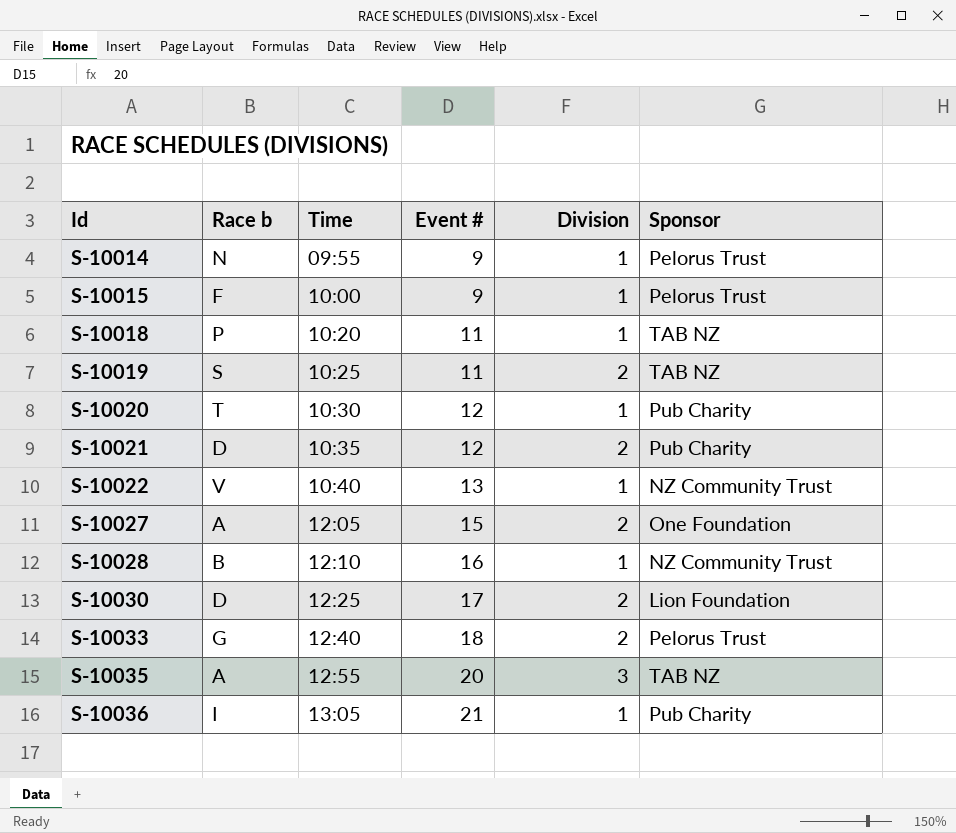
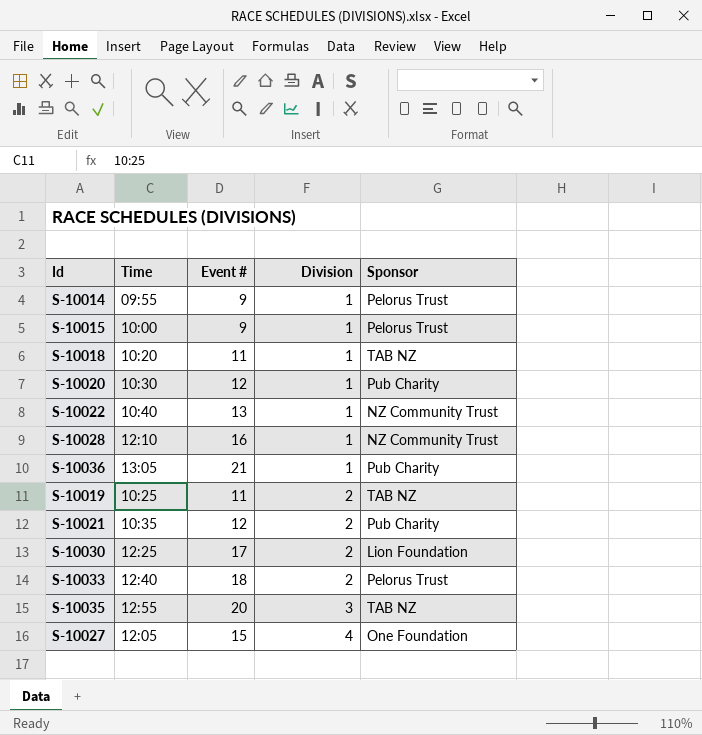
row order: Id ascending -> Division ascending
column Race b | position: 2 -> none
S-10027 | Division: 2 -> 4

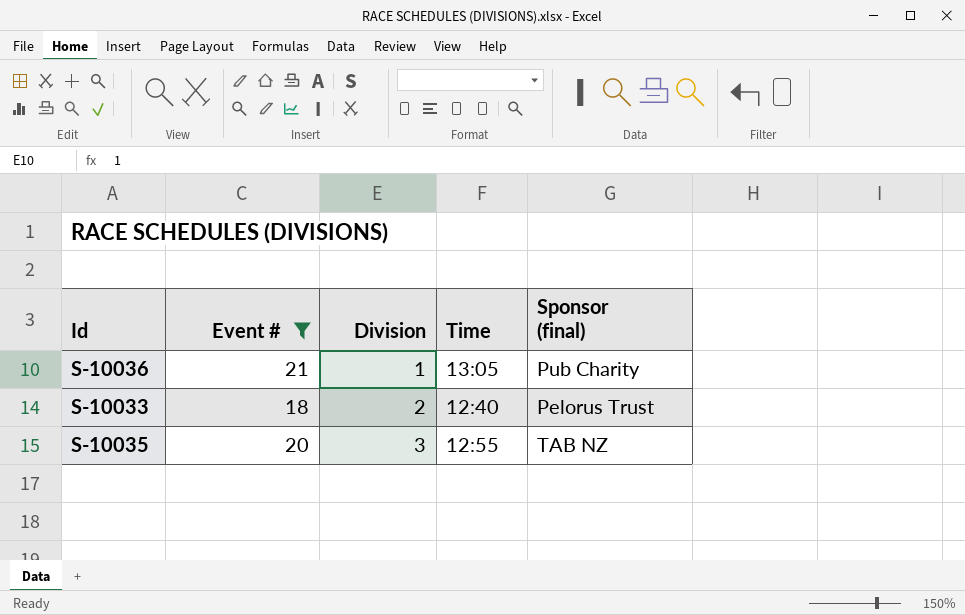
filter: none -> Event # >= 18
column Time | position: 2 -> 4
column name: Sponsor -> Sponsor (final)

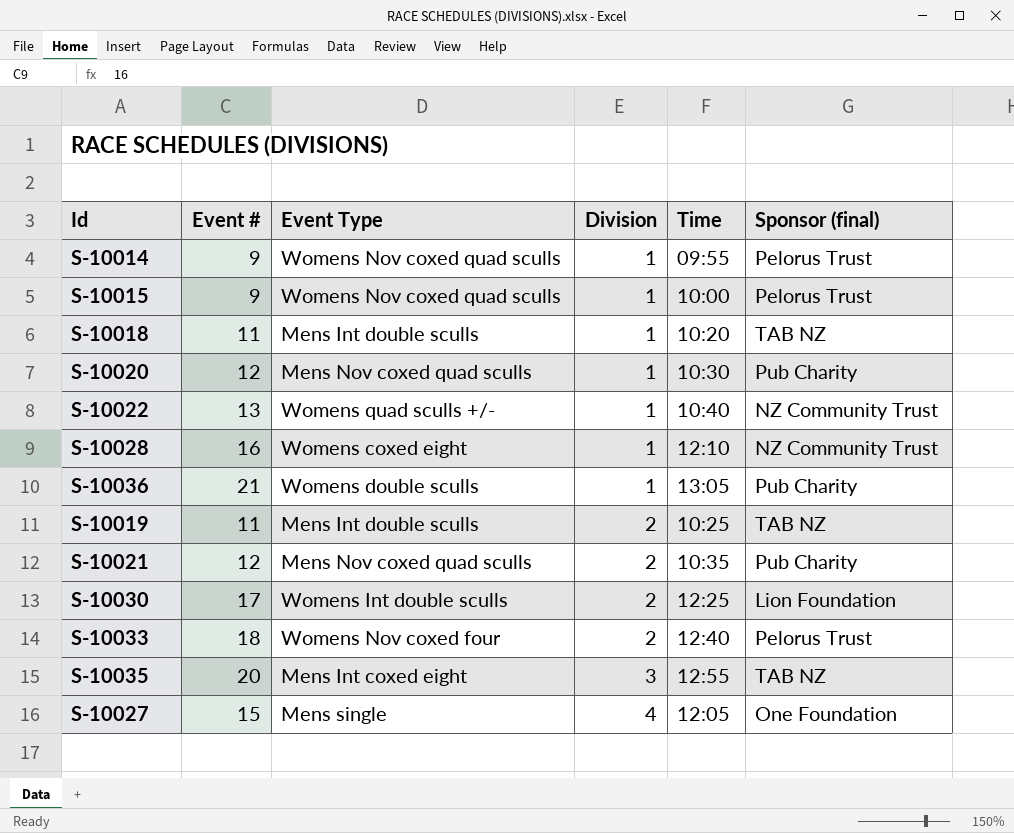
filter: Event # >= 18 -> none
column Event Type | position: none -> 3

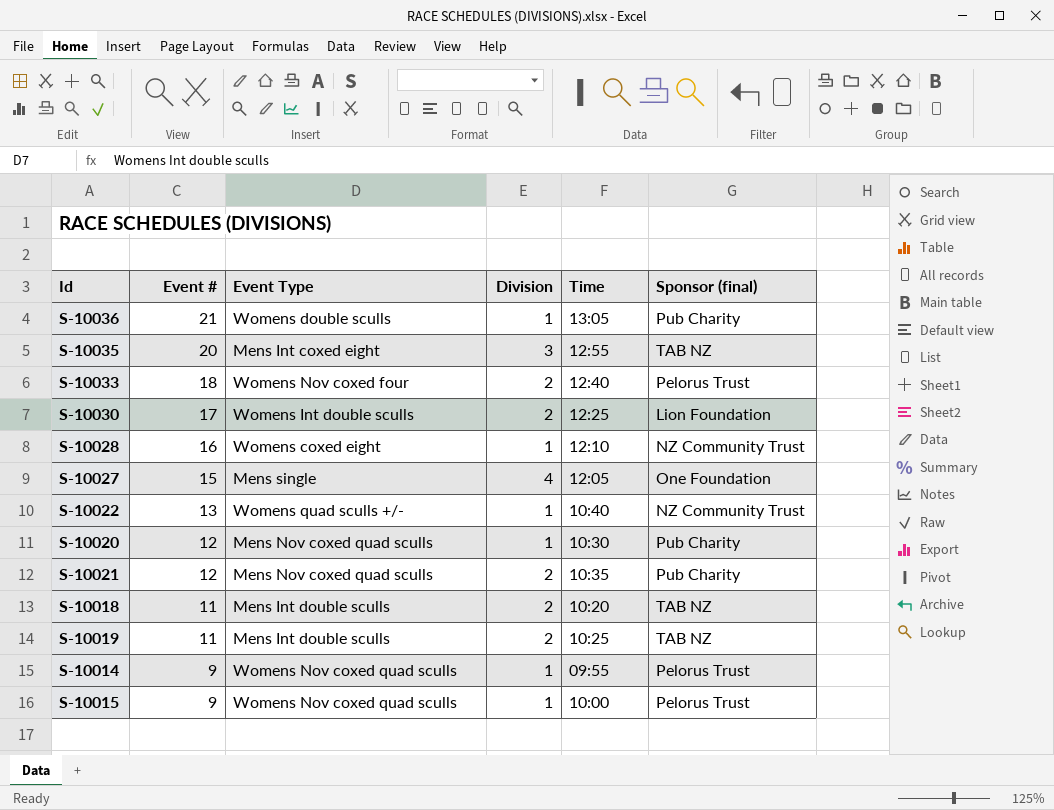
row order: Division ascending -> Event # descending
S-10018 | Division: 1 -> 2

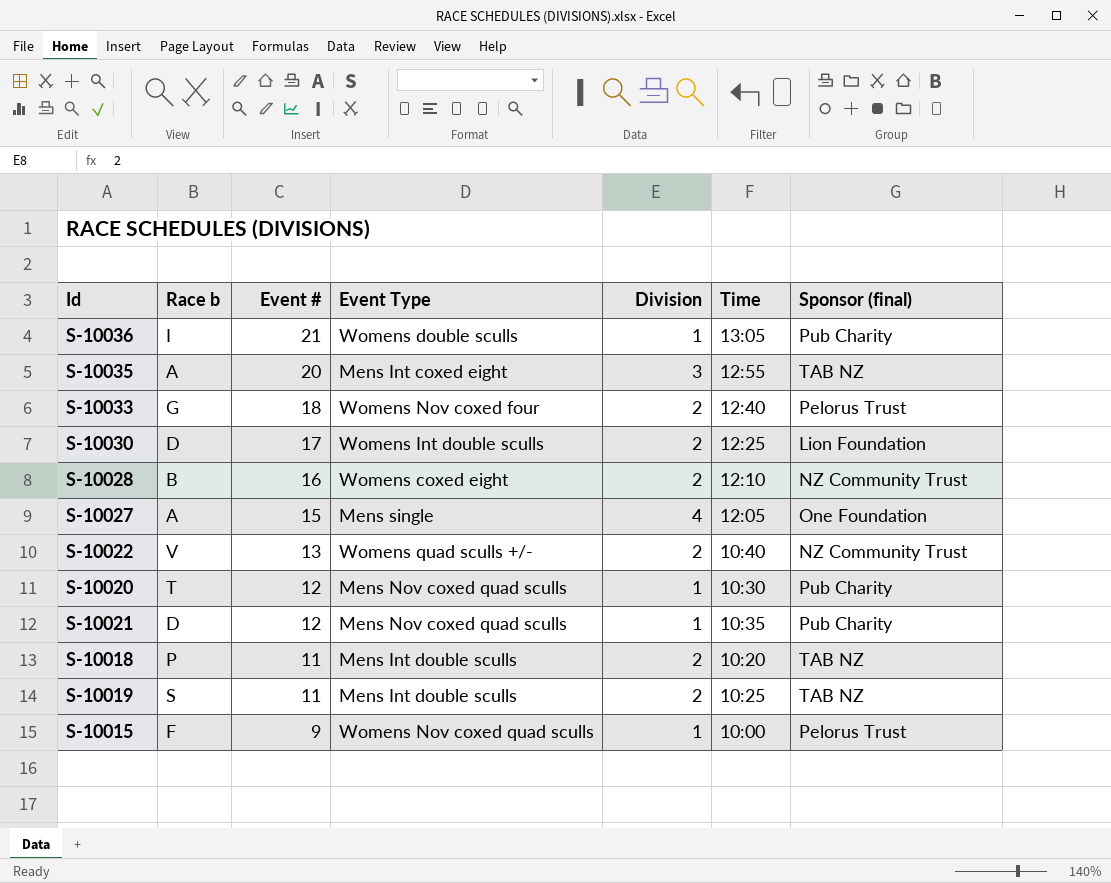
column Race b | position: none -> 2
row S-10014: 9 | Womens Nov coxed quad sculls | 1 | 09:55 | Pelorus Trust -> none
S-10028 | Division: 1 -> 2
S-10022 | Division: 1 -> 2
S-10021 | Division: 2 -> 1

